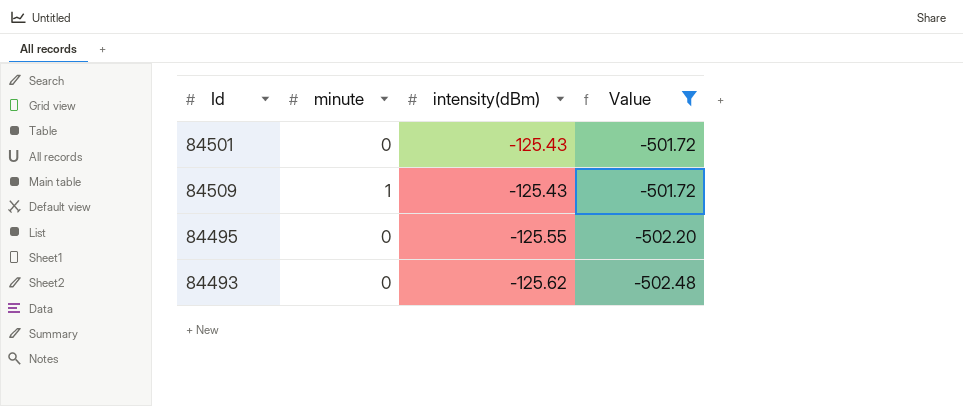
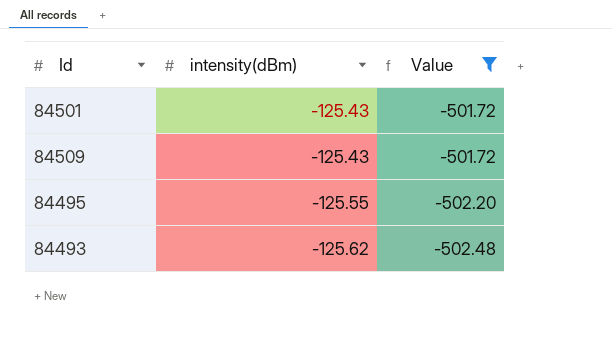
column minute | position: 2 -> none

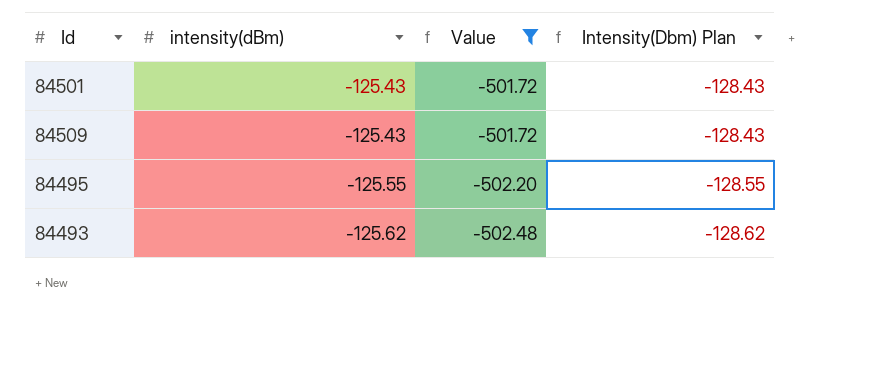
column Intensity(Dbm) Plan | formula: none -> [intensity(dBm)] - 3

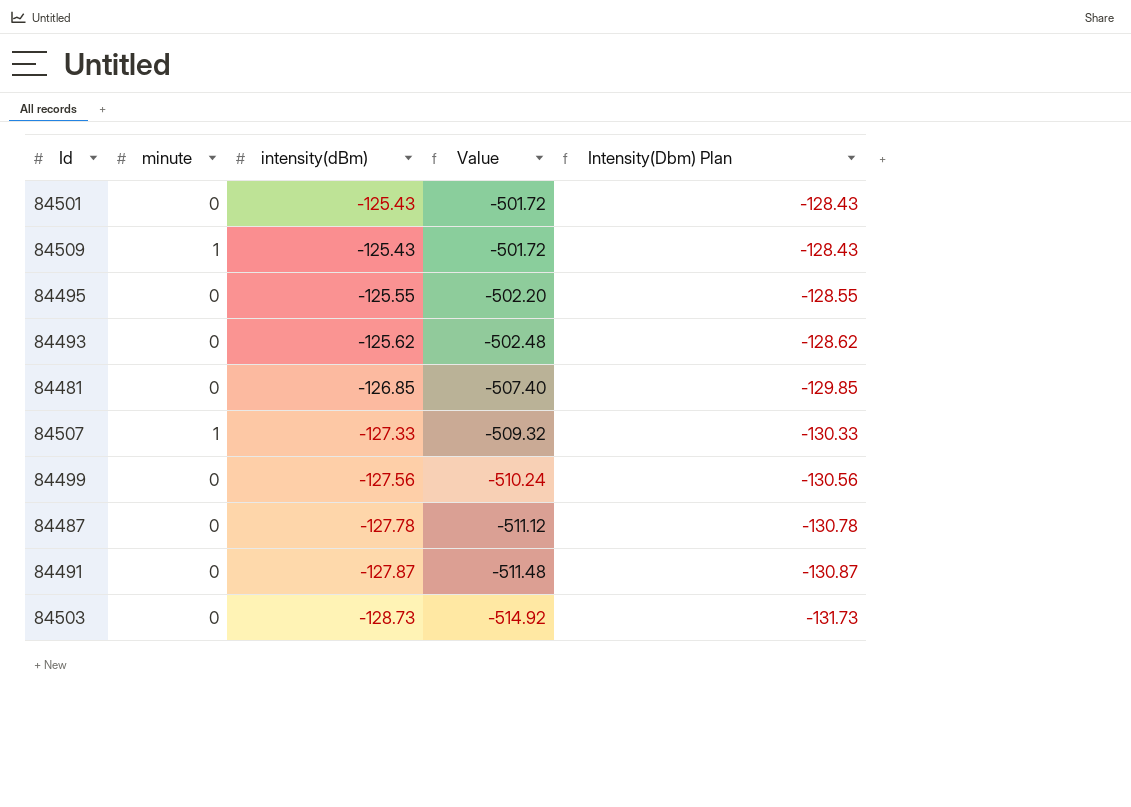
filter: Value >= -502.48 -> none
column minute | position: none -> 2

